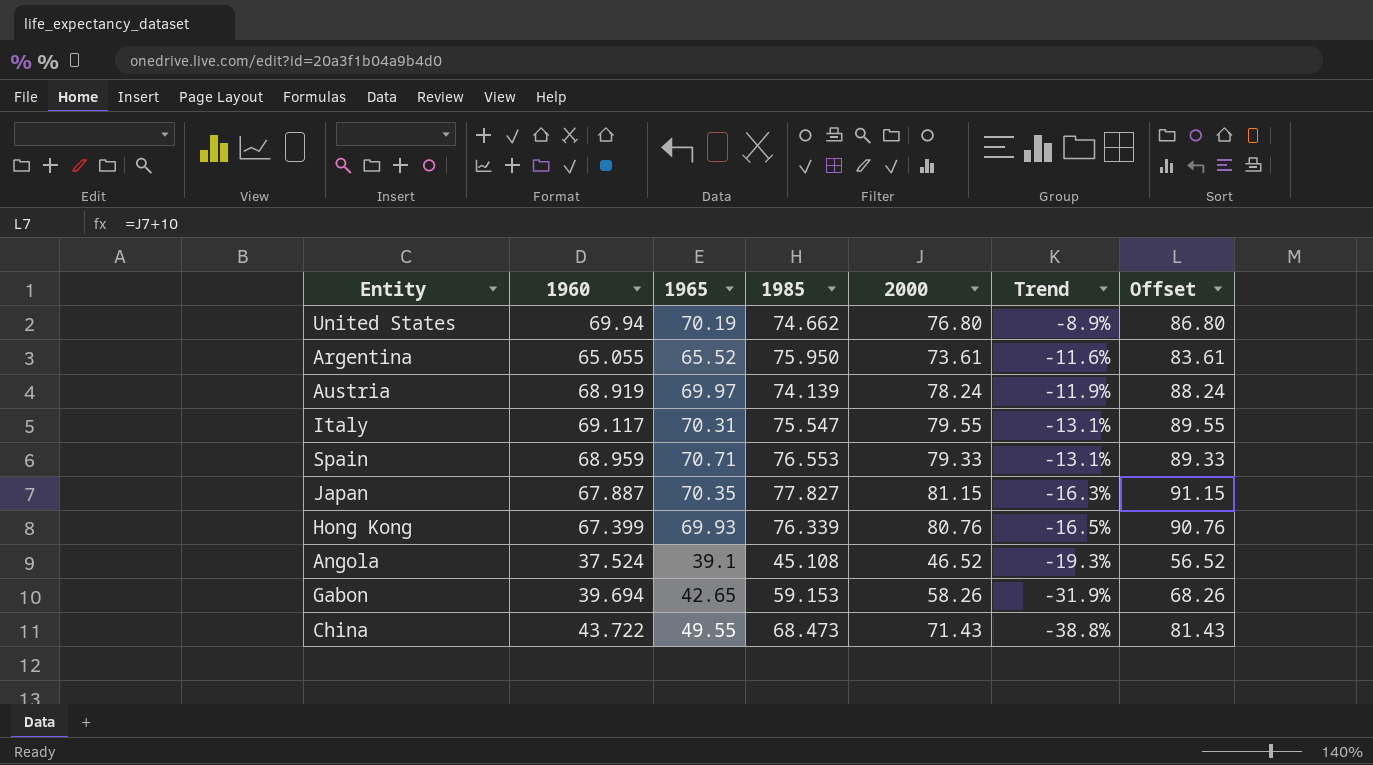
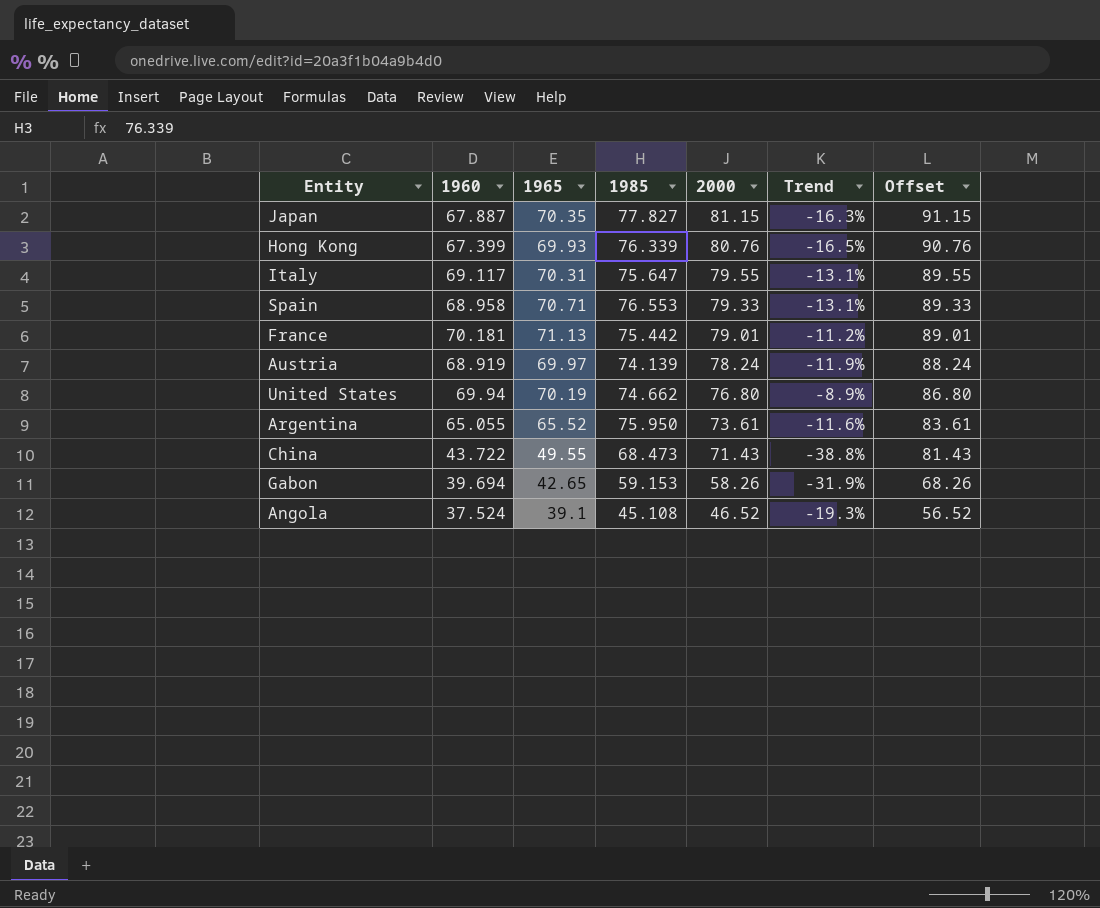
row order: Trend descending -> 2000 descending
Italy | 1985: 75.547 -> 75.647
Spain | 1960: 68.959 -> 68.958
row France: none -> 70.181 | 71.13 | 75.442 | 79.01 | -11.2% | 89.01

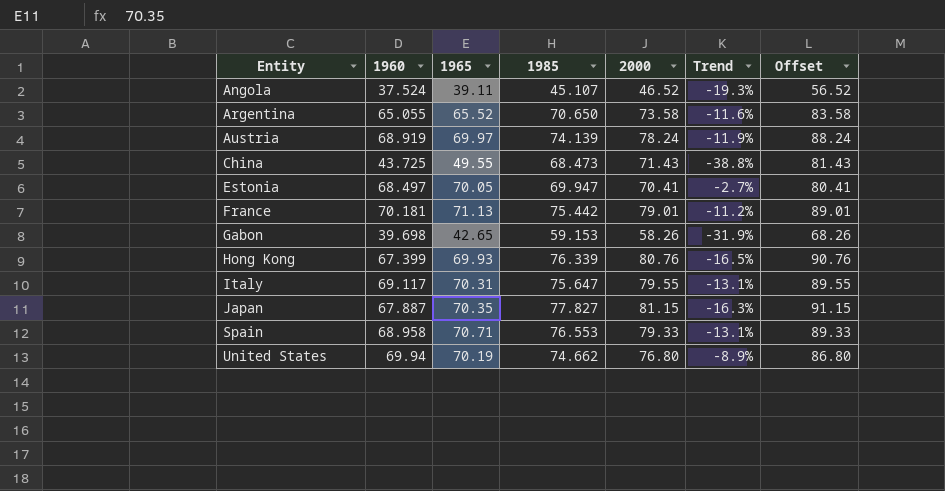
row order: 2000 descending -> Entity ascending
Angola | 1965: 39.1 -> 39.11
Angola | 1985: 45.108 -> 45.107
Argentina | 1985: 75.950 -> 70.650
Argentina | 2000: 73.61 -> 73.58
Argentina | Offset: 83.61 -> 83.58
China | 1960: 43.722 -> 43.725
row Estonia: none -> 68.497 | 70.05 | 69.947 | 70.41 | -2.7% | 80.41
Gabon | 1960: 39.694 -> 39.698

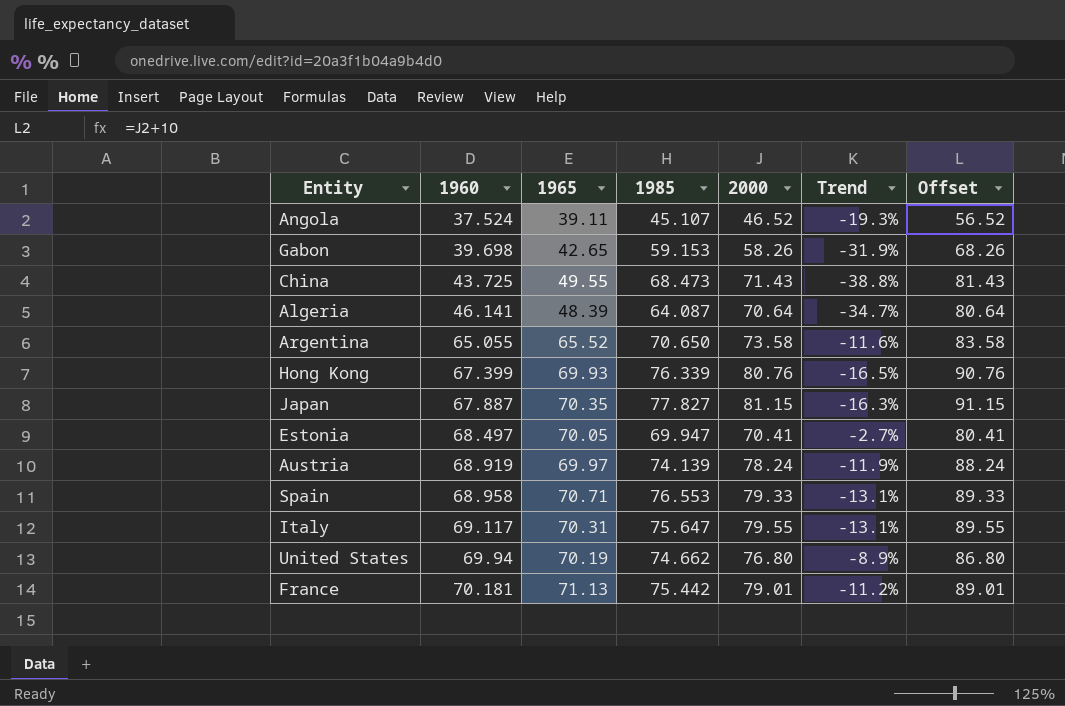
row order: Entity ascending -> 1960 ascending
row Algeria: none -> 46.141 | 48.39 | 64.087 | 70.64 | -34.7% | 80.64

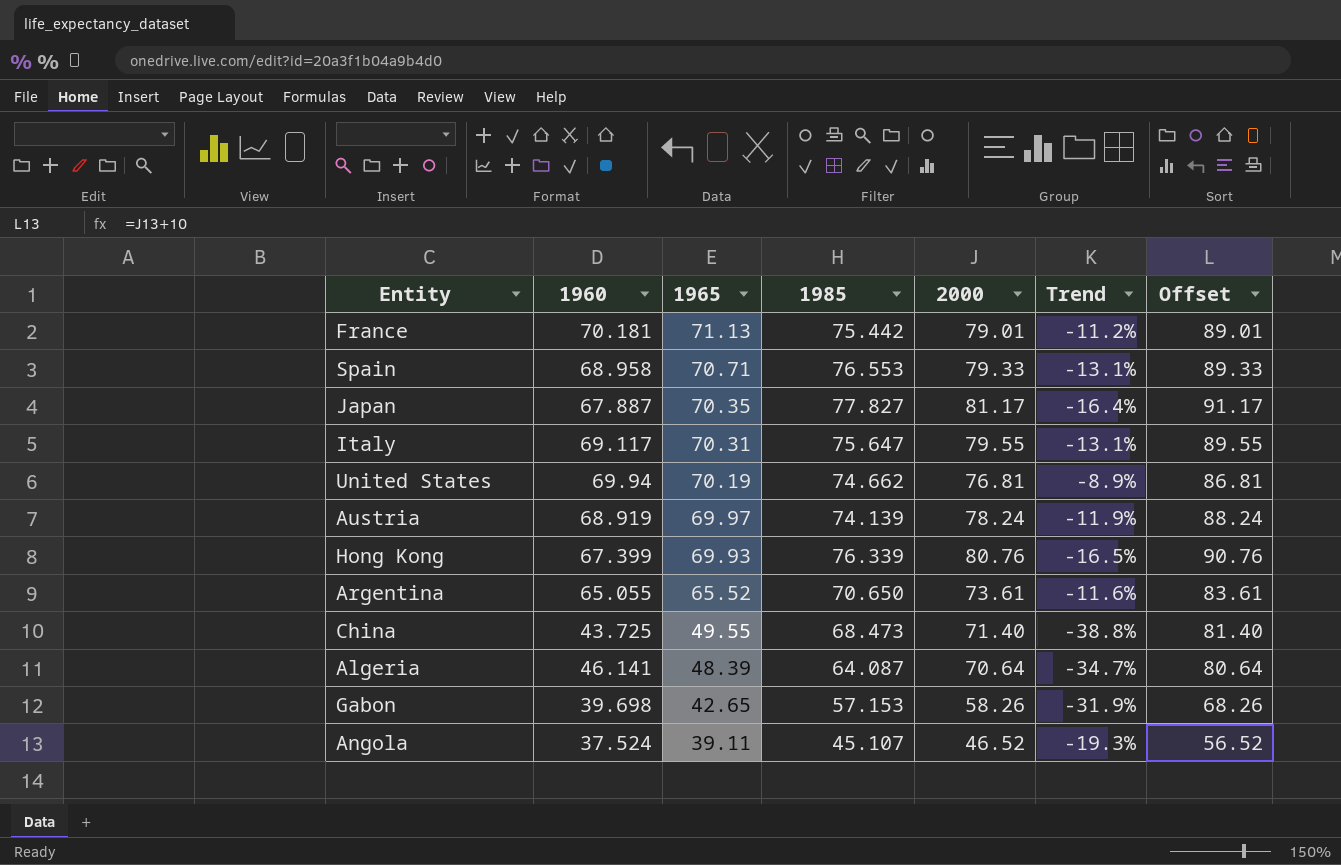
row order: 1960 ascending -> 1965 descending
row Estonia: 68.497 | 70.05 | 69.947 | 70.41 | -2.7% | 80.41 -> none
Japan | 2000: 81.15 -> 81.17
Japan | Trend: -16.3% -> -16.4%
Japan | Offset: 91.15 -> 91.17
United States | 2000: 76.80 -> 76.81
United States | Offset: 86.80 -> 86.81
Argentina | 2000: 73.58 -> 73.61
Argentina | Offset: 83.58 -> 83.61
China | 2000: 71.43 -> 71.40
China | Offset: 81.43 -> 81.40
Gabon | 1985: 59.153 -> 57.153

